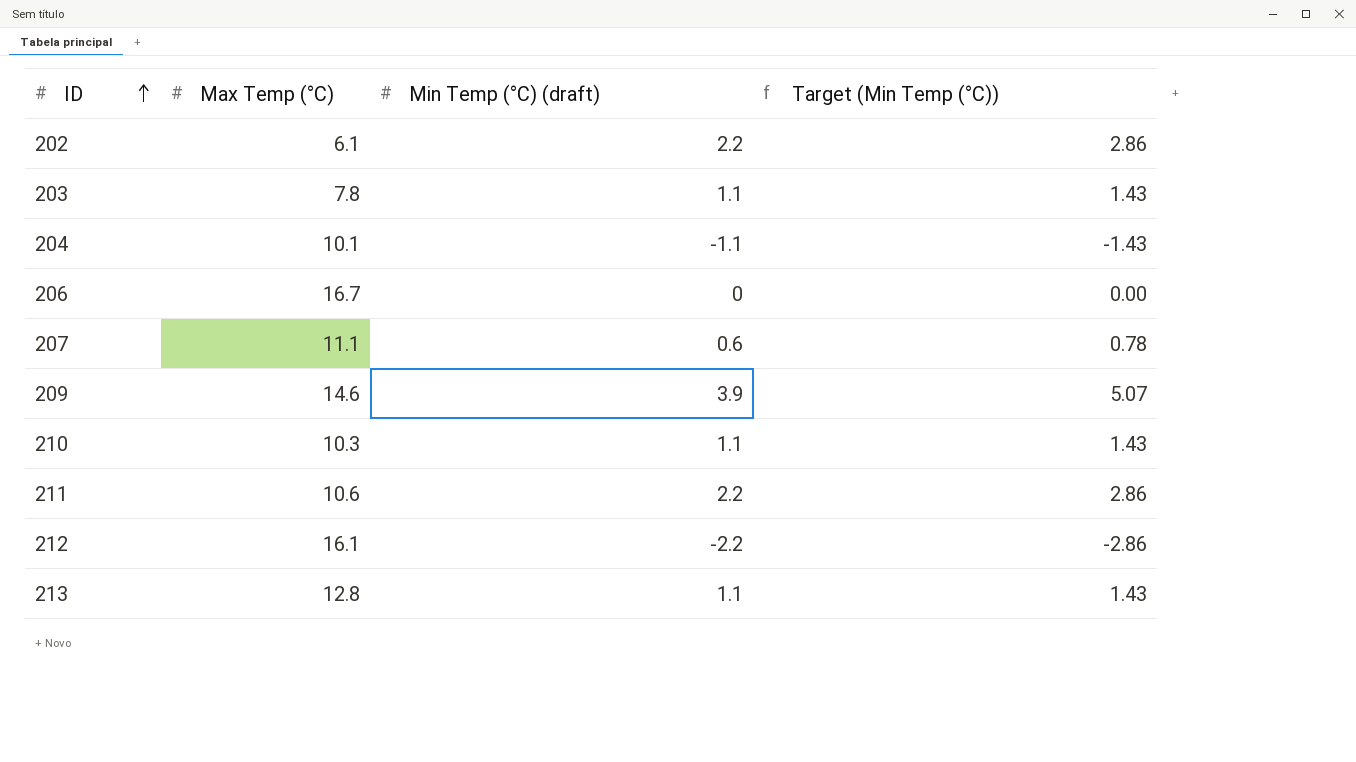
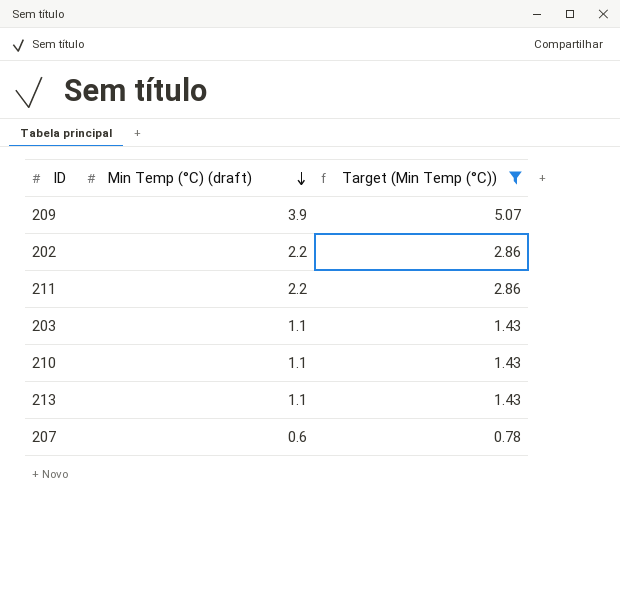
filter: none -> Target (Min Temp (°C)) >= 0.78
row order: ID ascending -> Min Temp (°C) (draft) descending
column Max Temp (°C) | position: 2 -> none

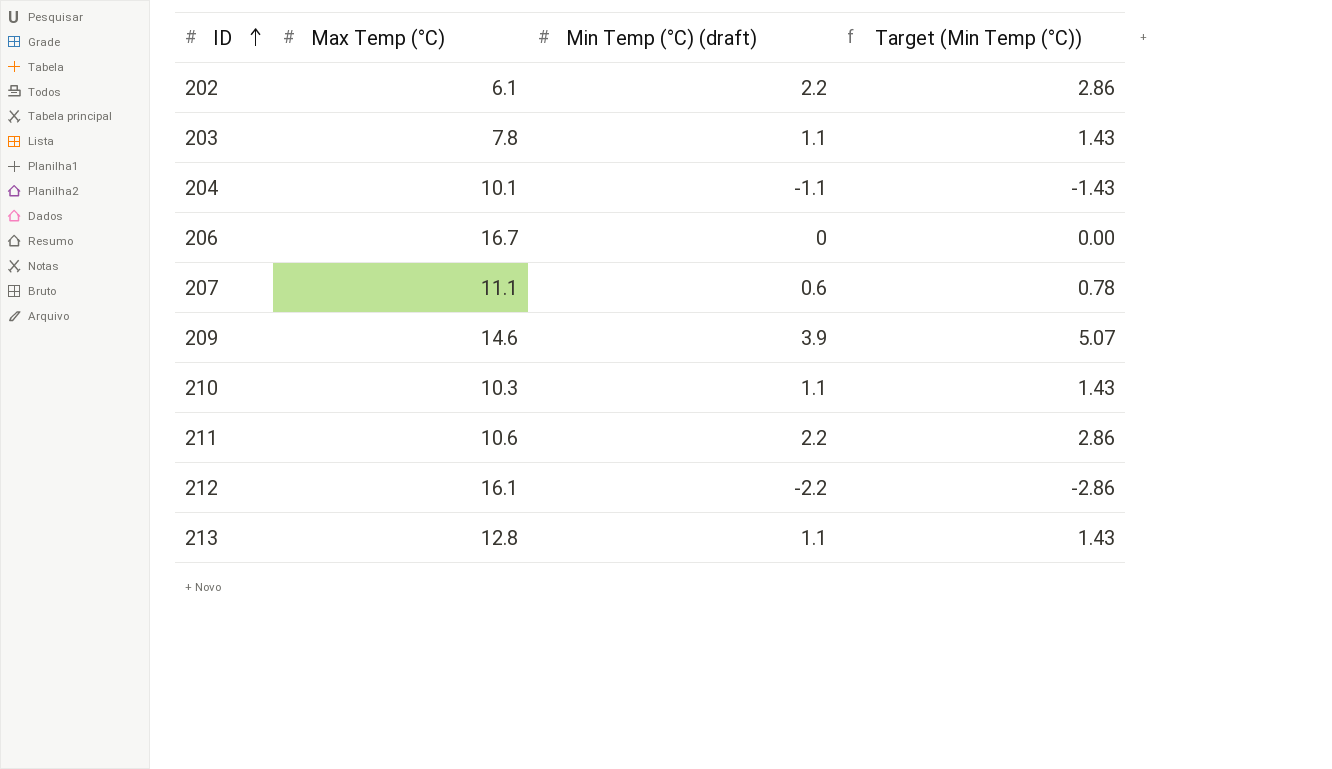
filter: Target (Min Temp (°C)) >= 0.78 -> none
row order: Min Temp (°C) (draft) descending -> ID ascending
column Max Temp (°C) | position: none -> 2

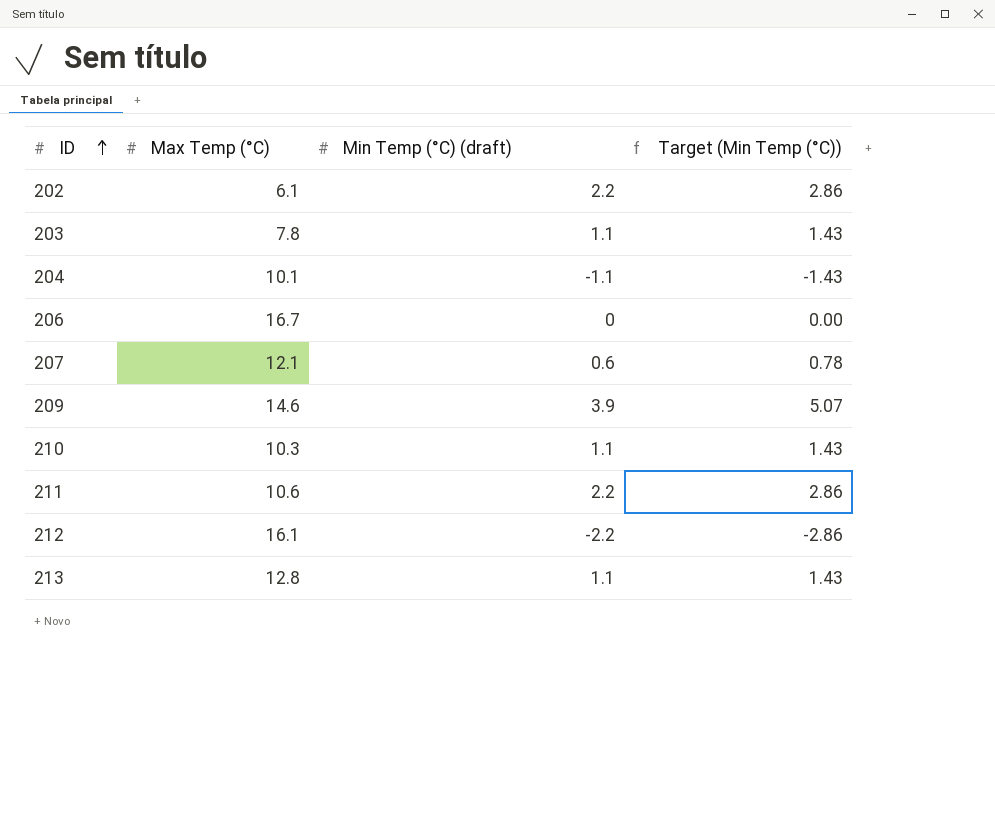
207 | Max Temp (°C): 11.1 -> 12.1

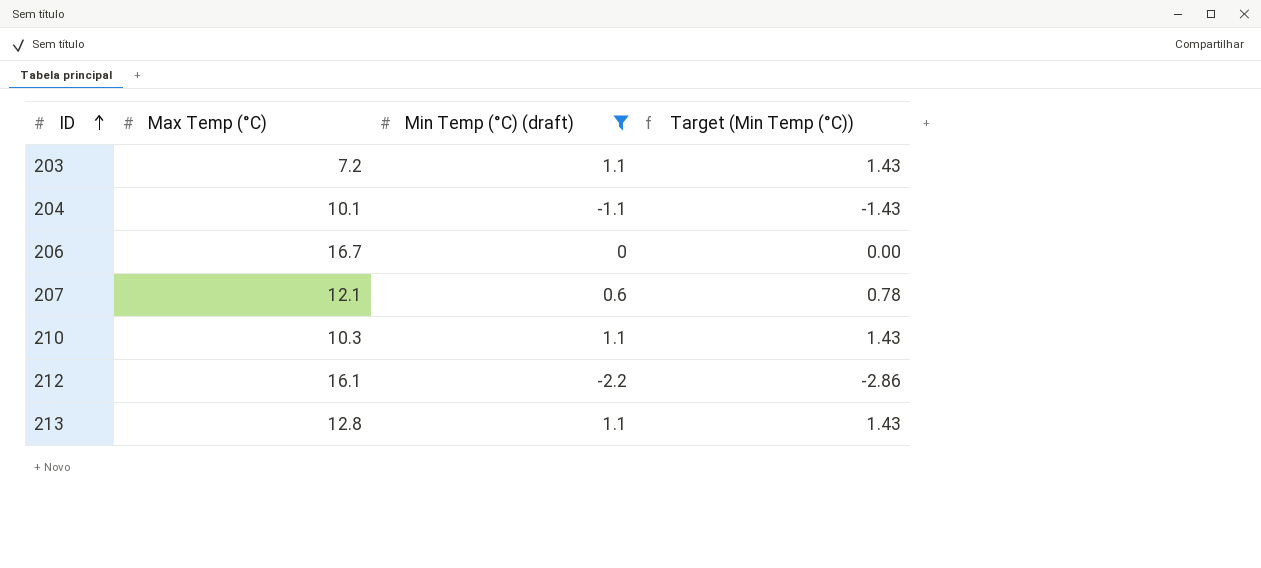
filter: none -> Min Temp (°C) (draft) <= 1.1
203 | Max Temp (°C): 7.8 -> 7.2

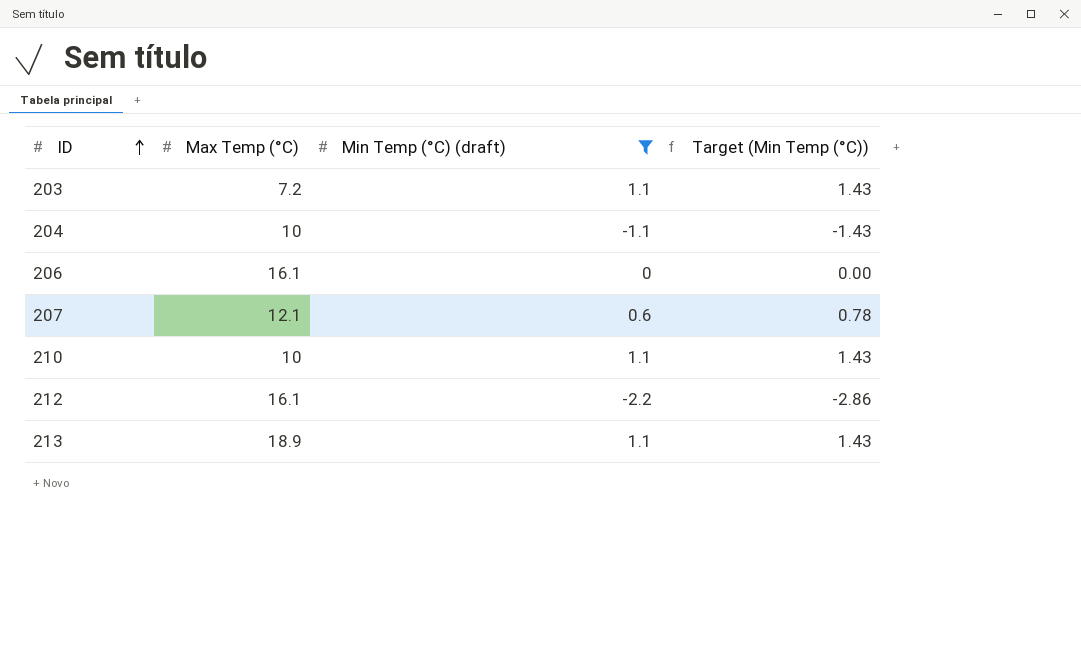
204 | Max Temp (°C): 10.1 -> 10
206 | Max Temp (°C): 16.7 -> 16.1
210 | Max Temp (°C): 10.3 -> 10
213 | Max Temp (°C): 12.8 -> 18.9

